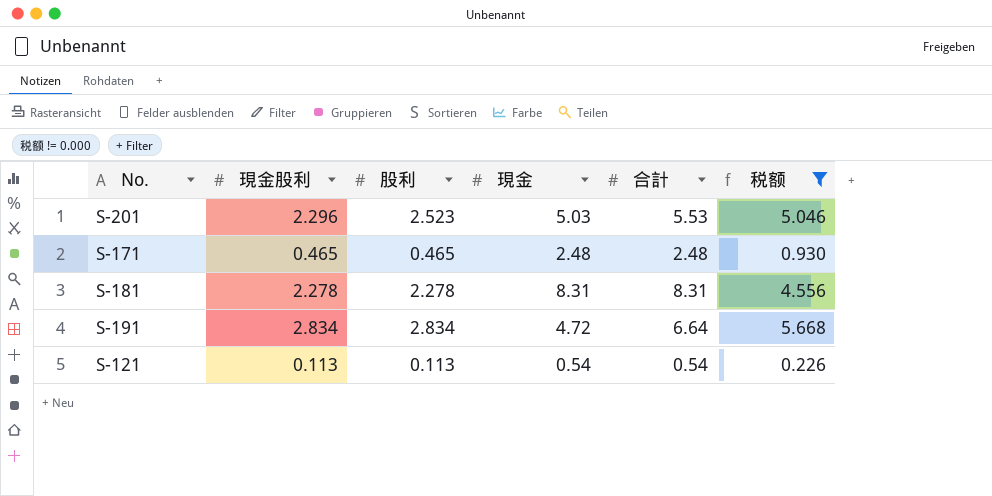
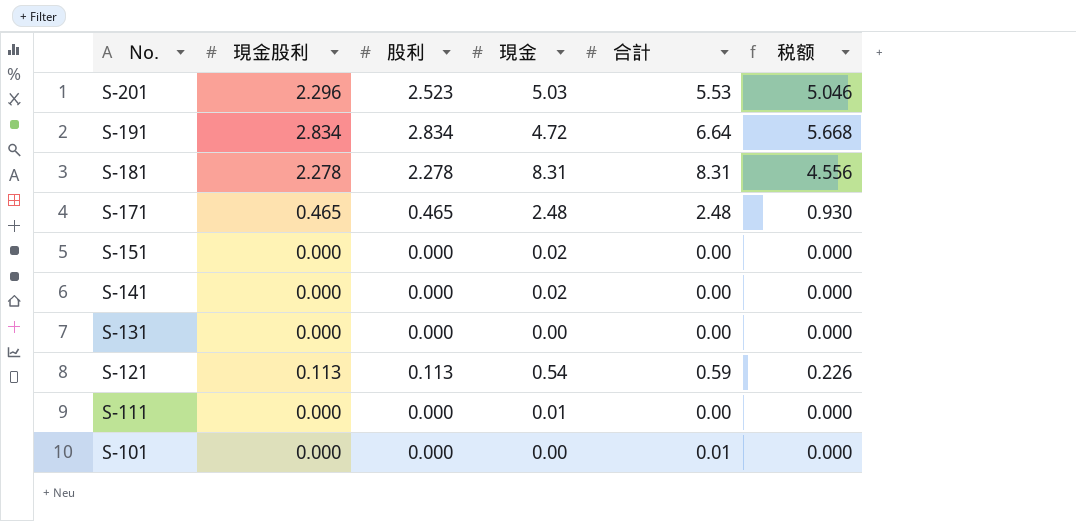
filter: 税额 != 0.000 -> none
row order: none -> No. descending
S-121 | 合計: 0.54 -> 0.59

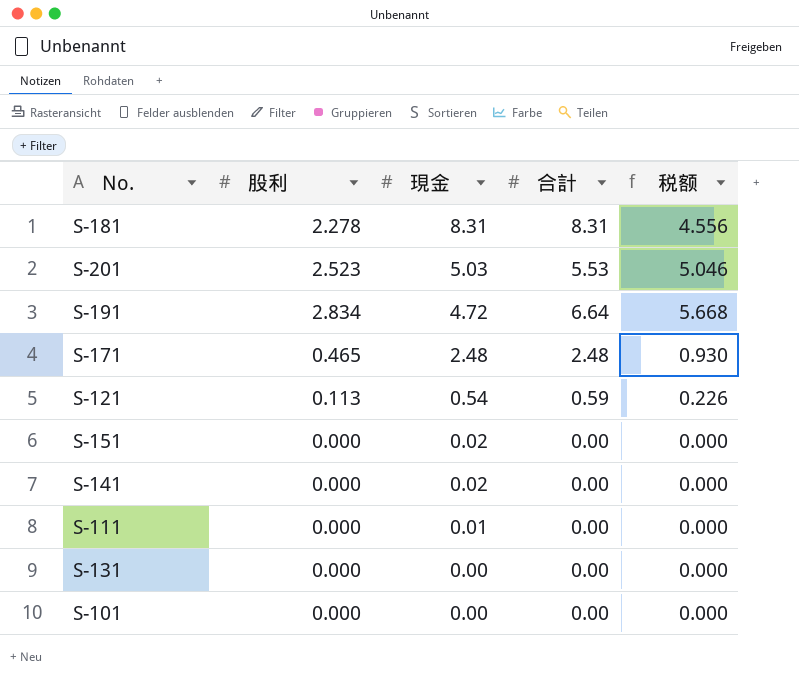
row order: No. descending -> 現金 descending
column 現金股利 | position: 2 -> none
S-101 | 合計: 0.01 -> 0.00

